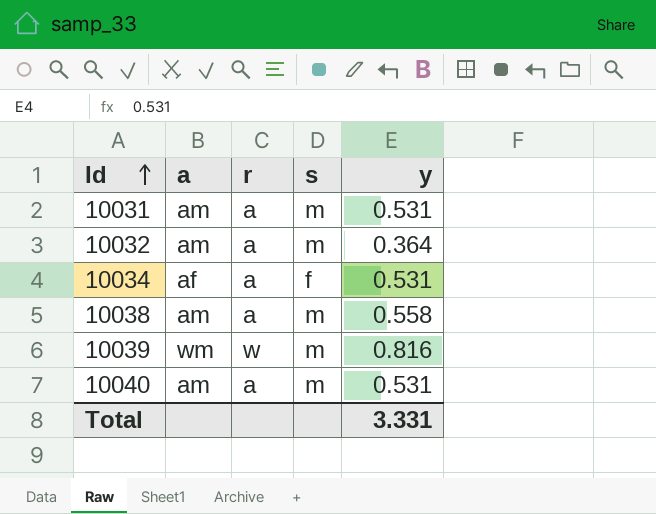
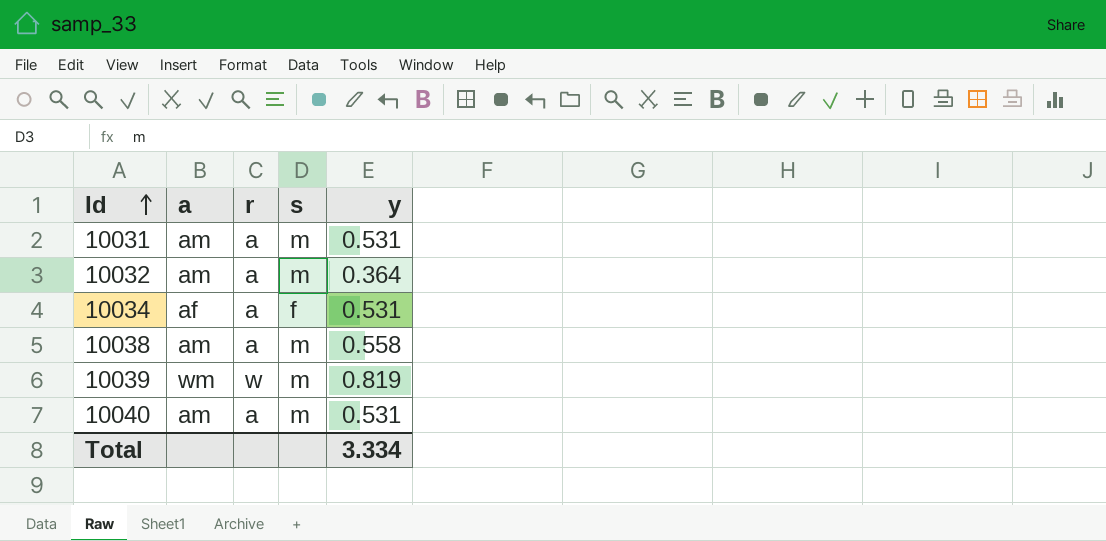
10039 | y: 0.816 -> 0.819
Total | y: 3.331 -> 3.334

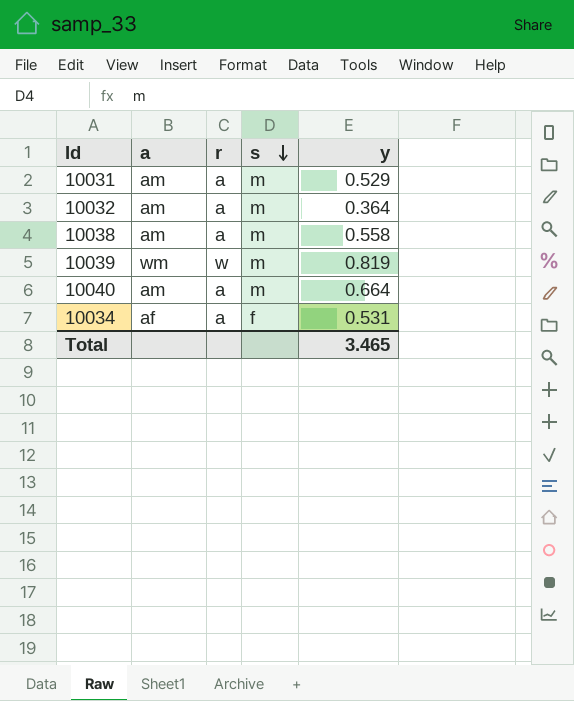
row order: Id ascending -> s descending
10031 | y: 0.531 -> 0.529
10040 | y: 0.531 -> 0.664
Total | y: 3.334 -> 3.465

